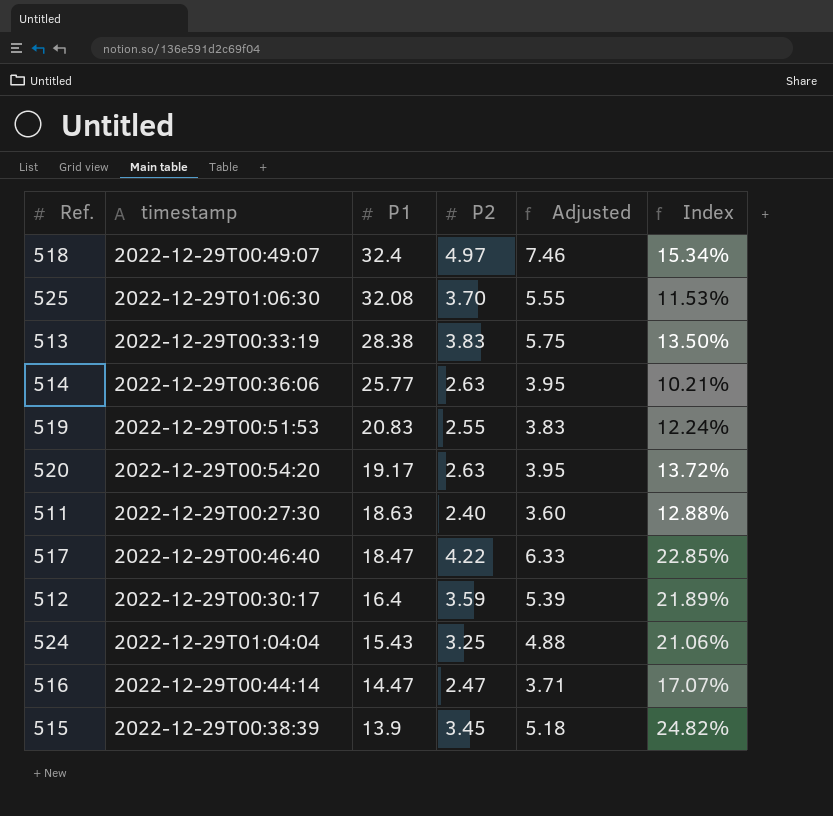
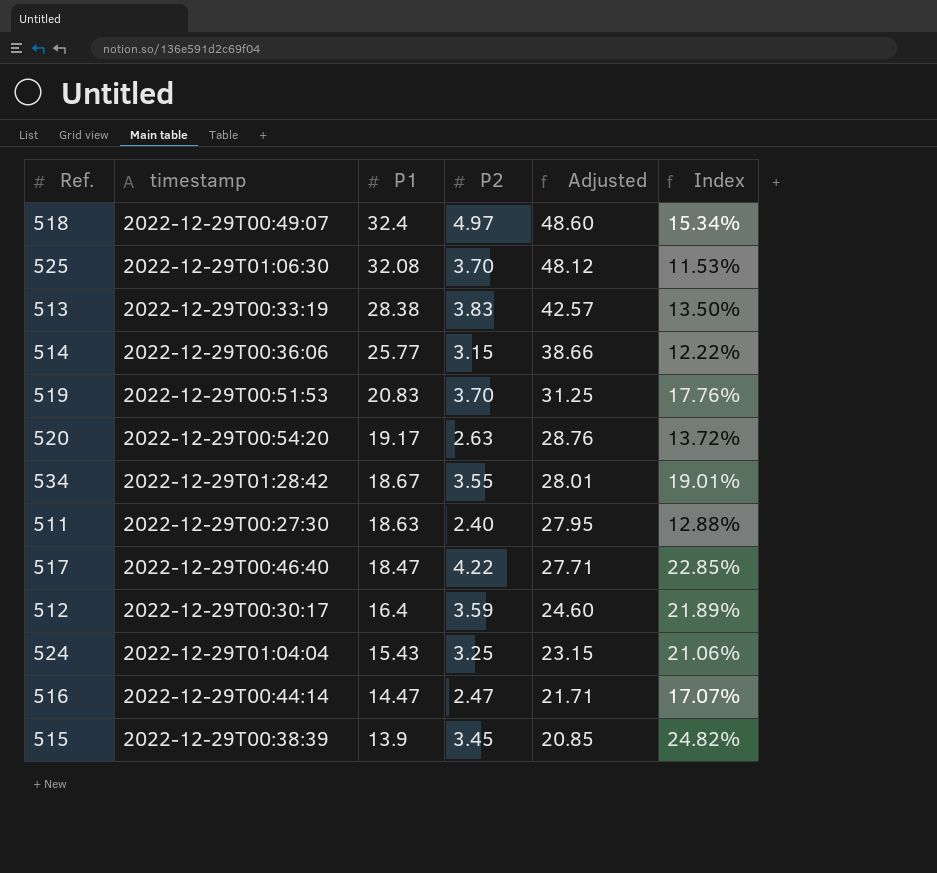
column Adjusted | formula: [P2] * 1.5 -> [P1] * 1.5
514 | P2: 2.63 -> 3.15
514 | Index: 10.21% -> 12.22%
519 | P2: 2.55 -> 3.70
519 | Index: 12.24% -> 17.76%
row 534: none -> 2022-12-29T01:28:42 | 18.67 | 3.55 | 28.01 | 19.01%

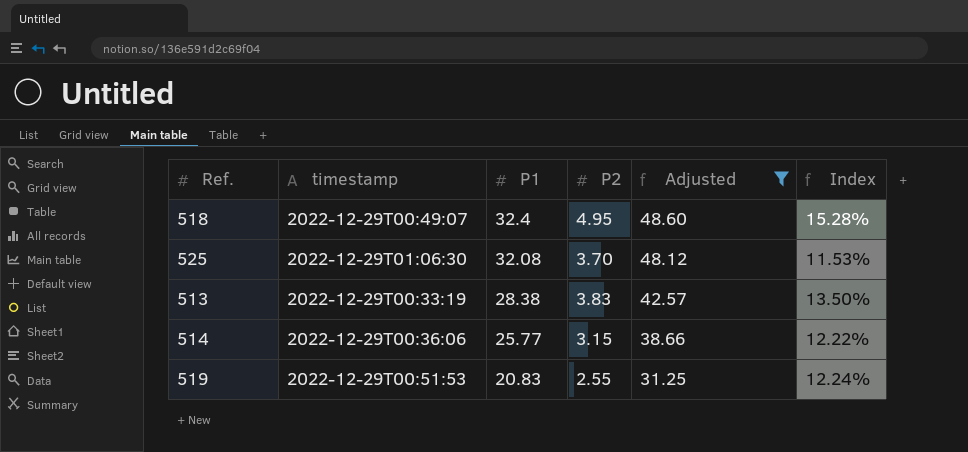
filter: none -> Adjusted >= 31.25
518 | P2: 4.97 -> 4.95
518 | Index: 15.34% -> 15.28%
519 | P2: 3.70 -> 2.55
519 | Index: 17.76% -> 12.24%

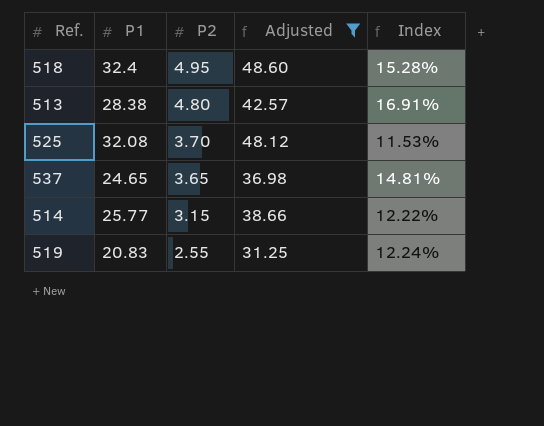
row order: P1 descending -> P2 descending
column timestamp | position: 2 -> none
513 | P2: 3.83 -> 4.80
513 | Index: 13.50% -> 16.91%
row 537: none -> 24.65 | 3.65 | 36.98 | 14.81%

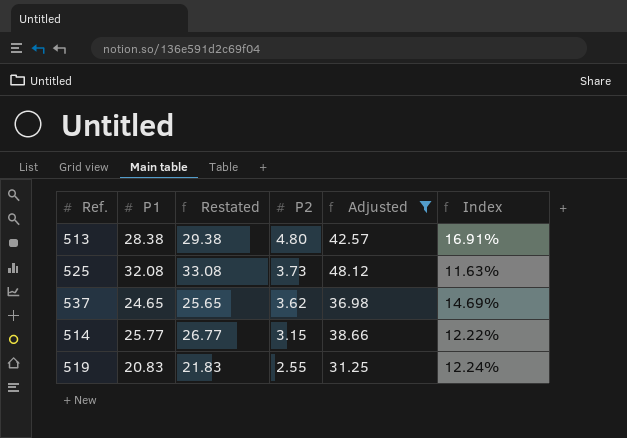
column Restated | formula: none -> [P1] + 1
row 518: 32.4 | 4.95 | 48.60 | 15.28% -> none
525 | P2: 3.70 -> 3.73
525 | Index: 11.53% -> 11.63%
537 | P2: 3.65 -> 3.62
537 | Index: 14.81% -> 14.69%

